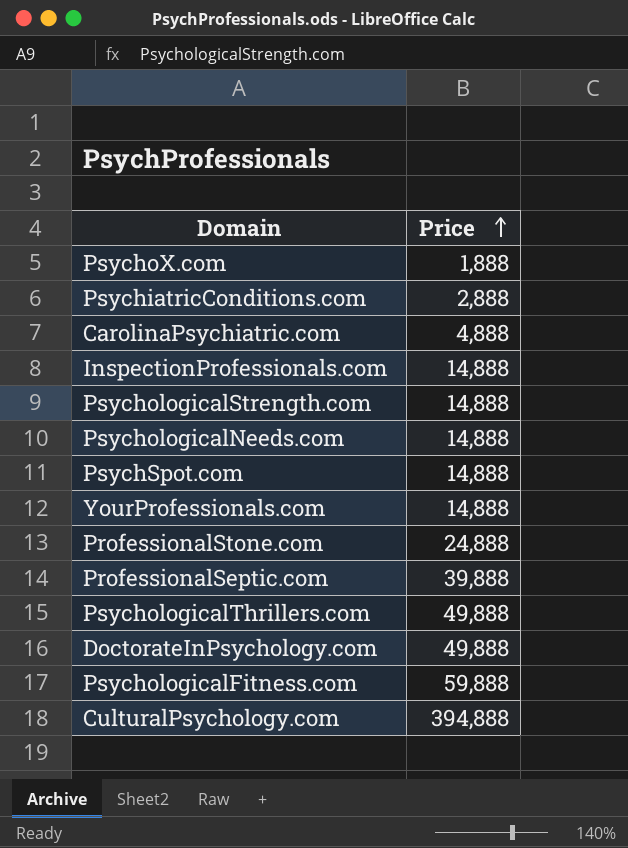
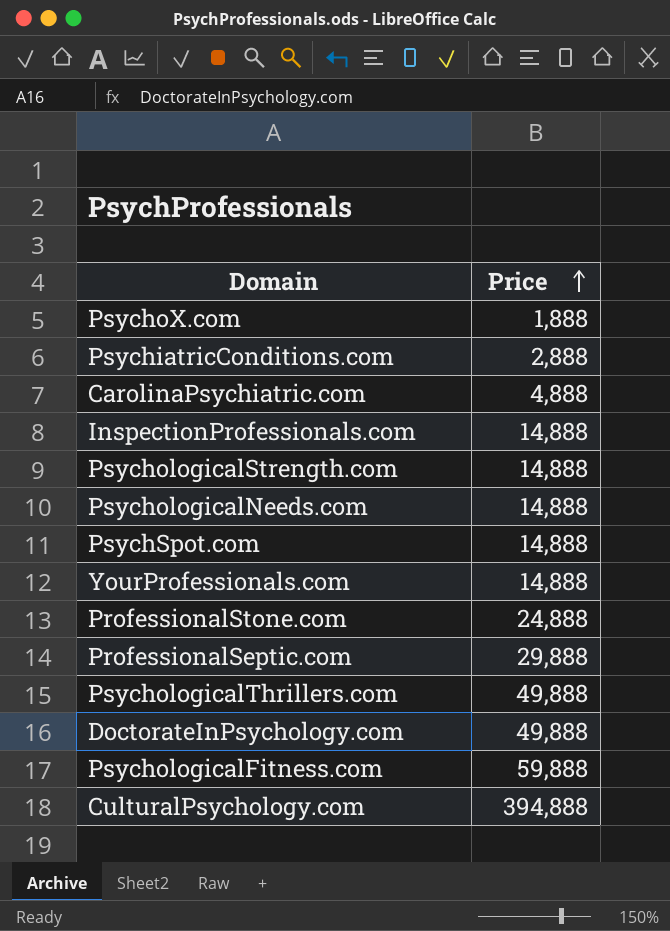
ProfessionalSeptic.com | Price: 39,888 -> 29,888

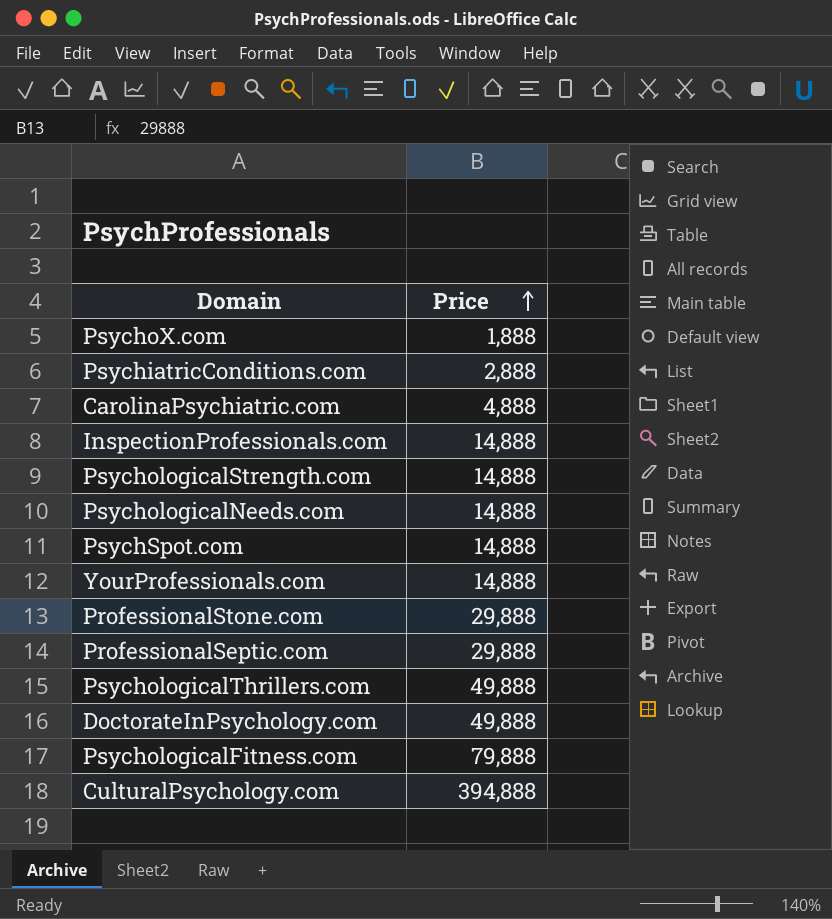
ProfessionalStone.com | Price: 24,888 -> 29,888
PsychologicalFitness.com | Price: 59,888 -> 79,888

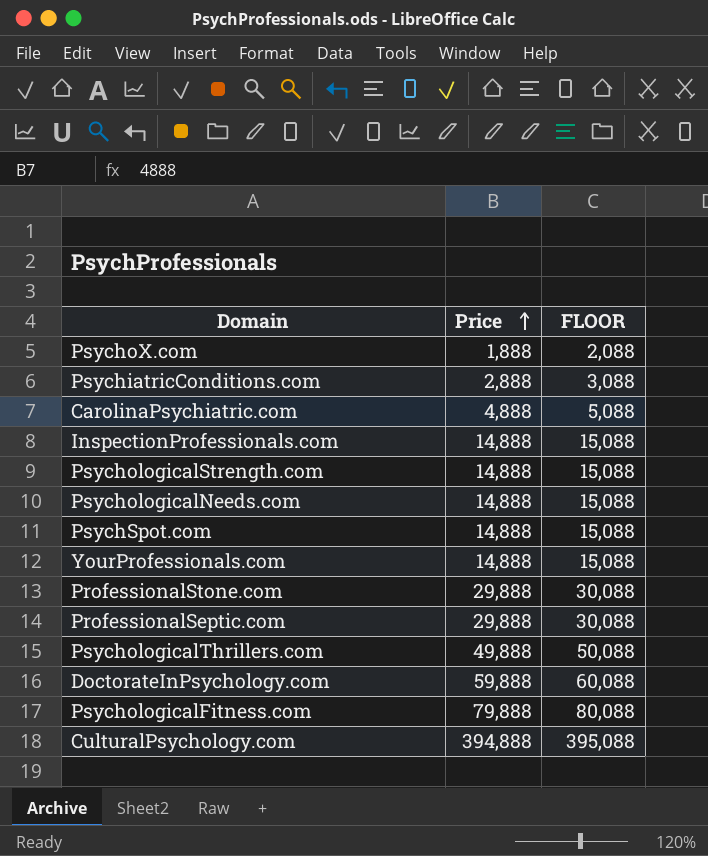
column FLOOR | formula: none -> [Price] + 200
DoctorateInPsychology.com | Price: 49,888 -> 59,888

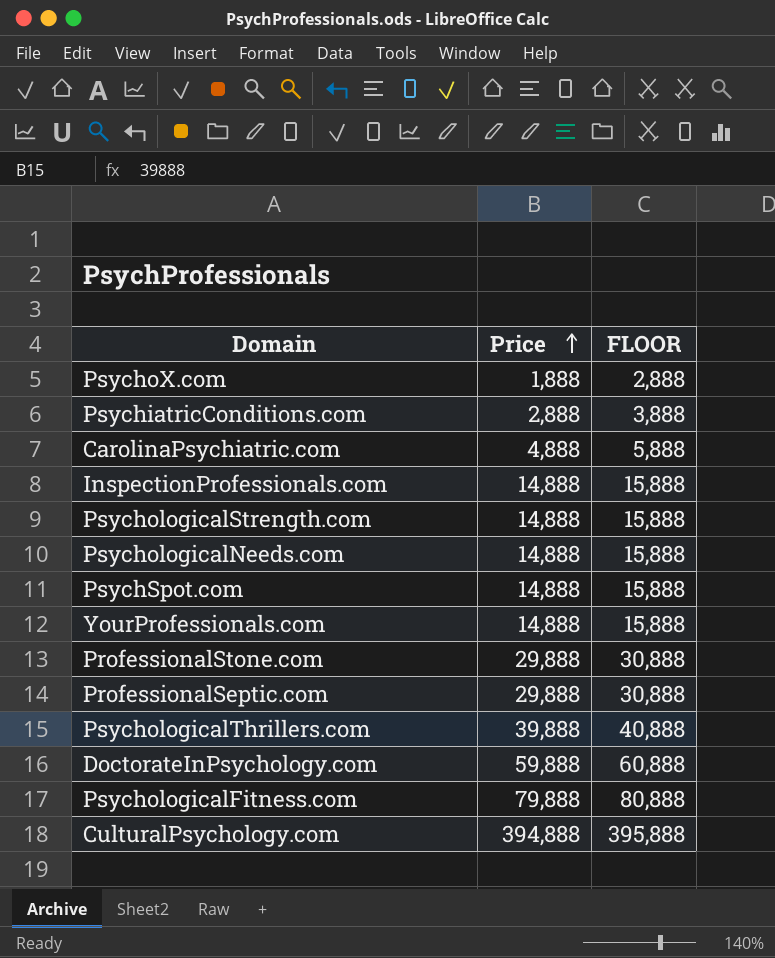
column FLOOR | formula: [Price] + 200 -> [Price] + 1000
PsychologicalThrillers.com | Price: 49,888 -> 39,888

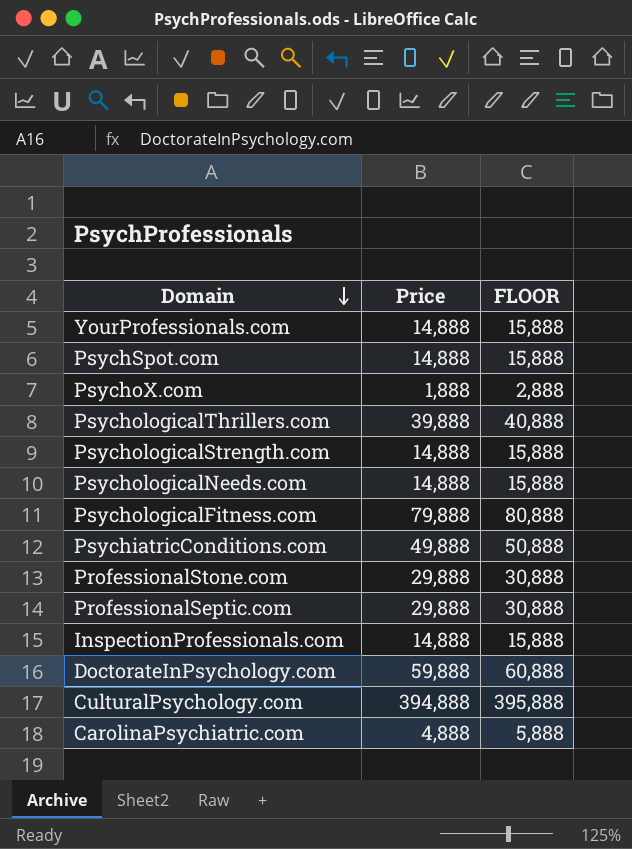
row order: Price ascending -> Domain descending
PsychiatricConditions.com | Price: 2,888 -> 49,888
PsychiatricConditions.com | FLOOR: 3,888 -> 50,888

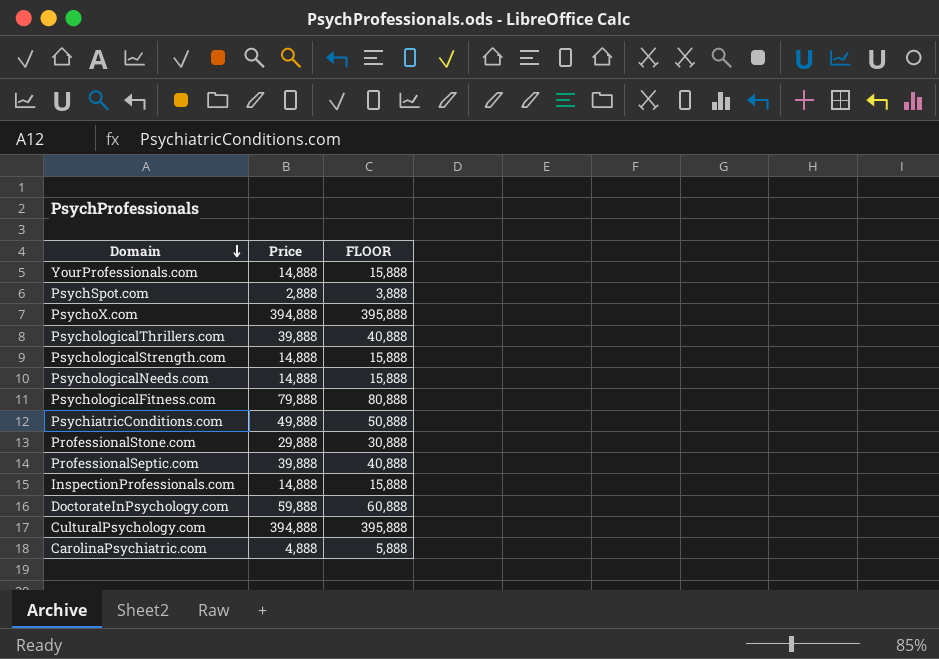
PsychSpot.com | Price: 14,888 -> 2,888
PsychSpot.com | FLOOR: 15,888 -> 3,888
PsychoX.com | Price: 1,888 -> 394,888
PsychoX.com | FLOOR: 2,888 -> 395,888
ProfessionalSeptic.com | Price: 29,888 -> 39,888
ProfessionalSeptic.com | FLOOR: 30,888 -> 40,888

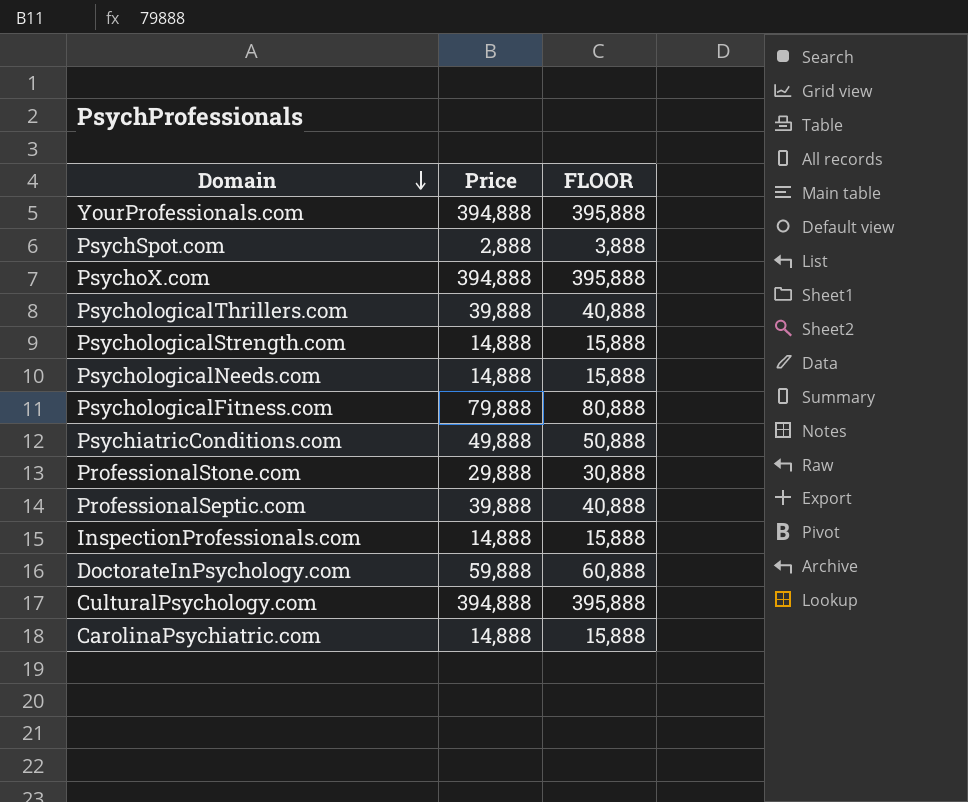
YourProfessionals.com | Price: 14,888 -> 394,888
YourProfessionals.com | FLOOR: 15,888 -> 395,888
CarolinaPsychiatric.com | Price: 4,888 -> 14,888
CarolinaPsychiatric.com | FLOOR: 5,888 -> 15,888

